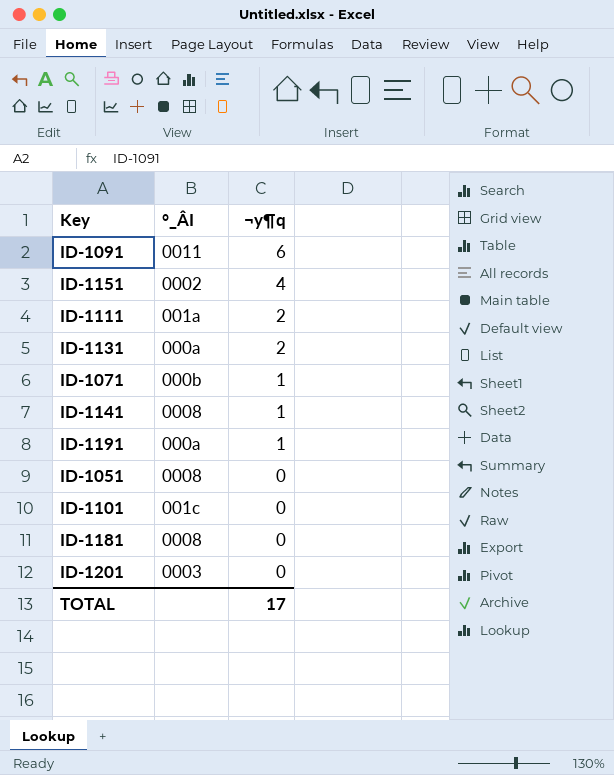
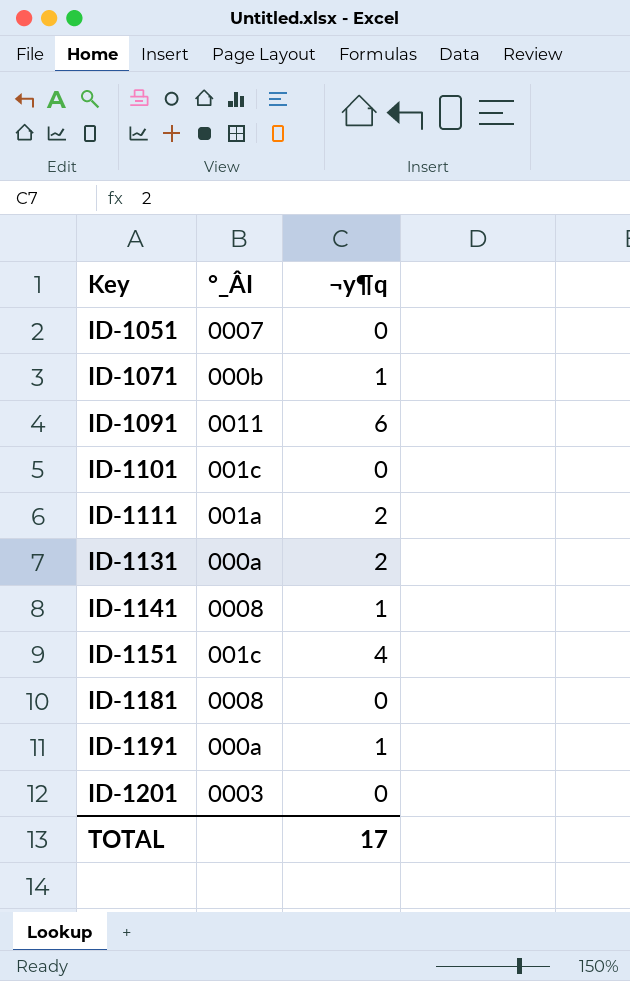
row order: ¬y¶q descending -> Key ascending
ID-1051 | °_ÂI: 0008 -> 0007
ID-1151 | °_ÂI: 0002 -> 001c

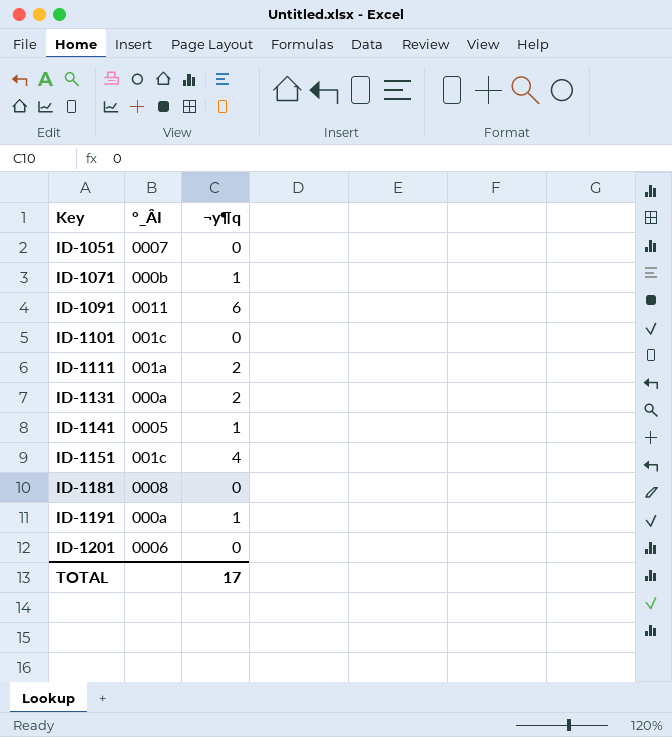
ID-1141 | °_ÂI: 0008 -> 0005
ID-1201 | °_ÂI: 0003 -> 0006

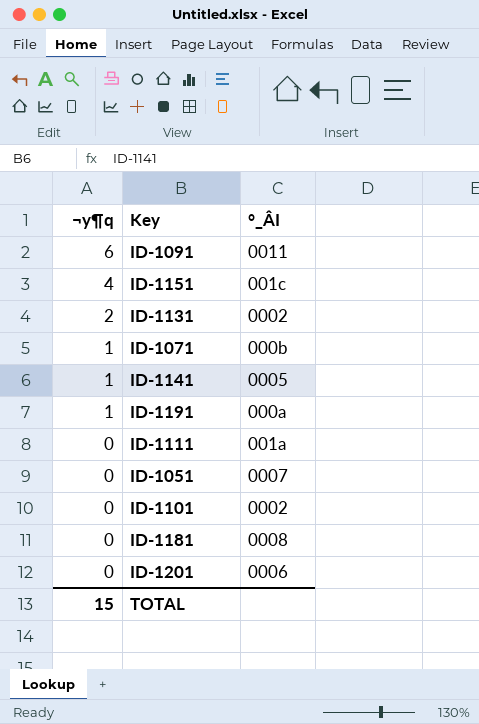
row order: Key ascending -> ¬y¶q descending
column ¬y¶q | position: 3 -> 1
ID-1131 | °_ÂI: 000a -> 0002
ID-1111 | ¬y¶q: 2 -> 0
ID-1101 | °_ÂI: 001c -> 0002
TOTAL | ¬y¶q: 17 -> 15

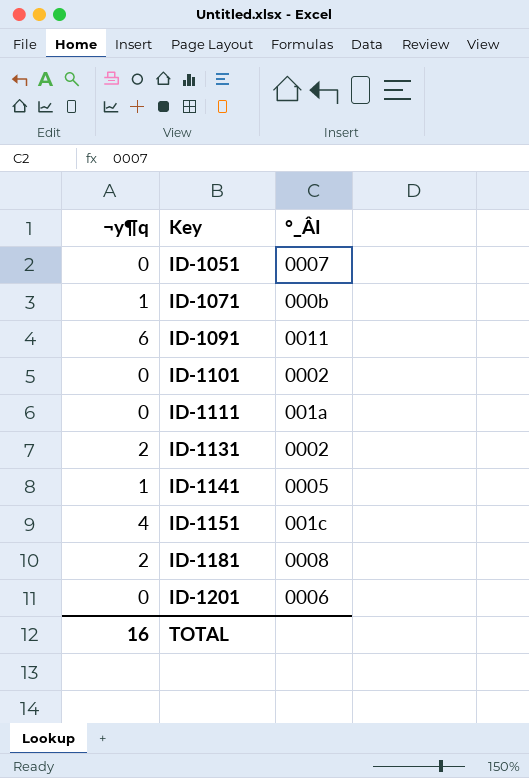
row order: ¬y¶q descending -> Key ascending
row ID-1191: 1 | 000a -> none
ID-1181 | ¬y¶q: 0 -> 2
TOTAL | ¬y¶q: 15 -> 16

